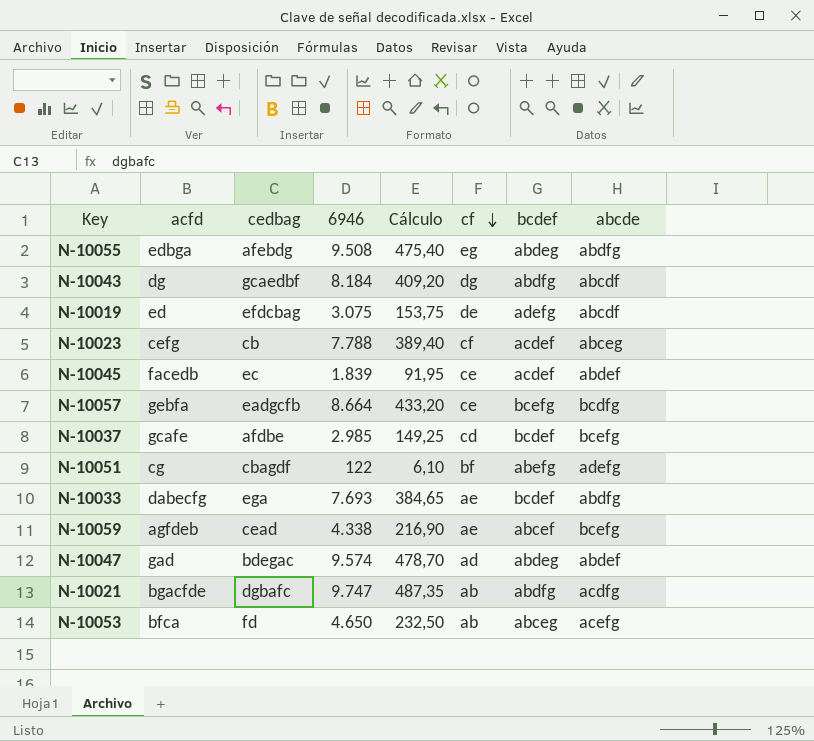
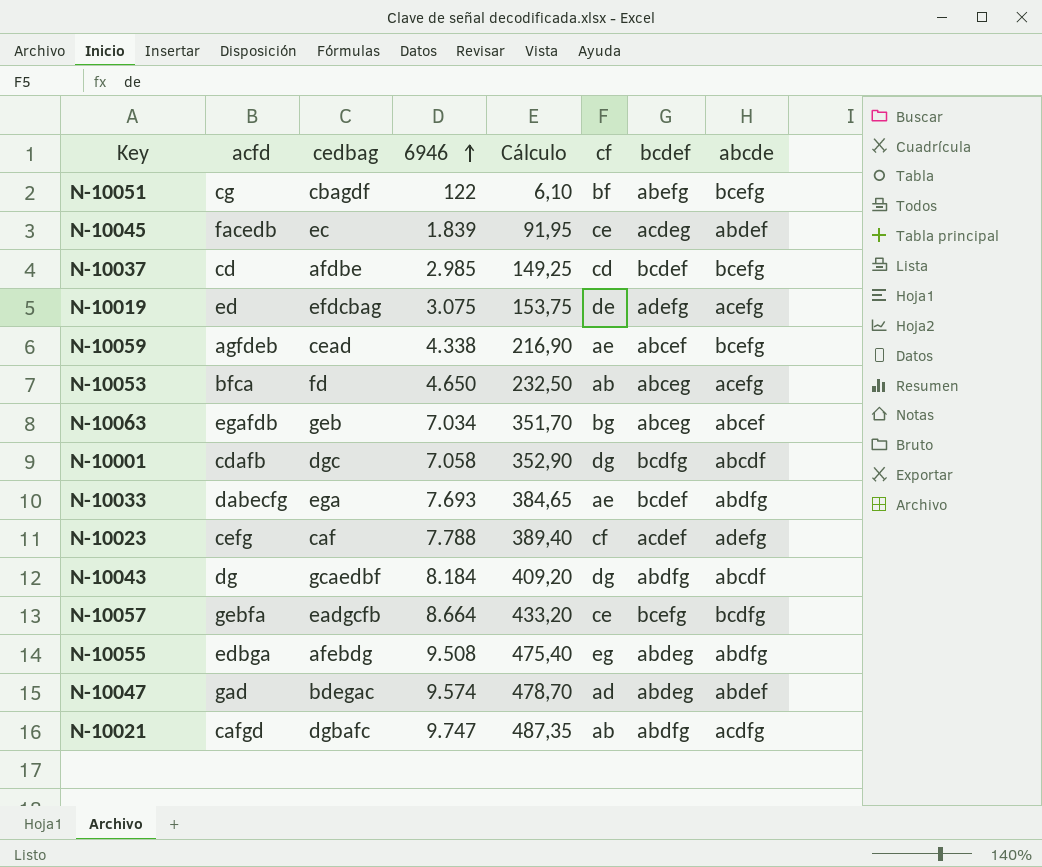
row order: cf descending -> 6946 ascending
N-10051 | abcde: adefg -> bcefg
N-10045 | bcdef: acdef -> acdeg
N-10037 | acfd: gcafe -> cd
N-10019 | abcde: abcdf -> acefg
row N-10063: none -> egafdb | geb | 7.034 | 351,70 | bg | abceg | abcef
row N-10001: none -> cdafb | dgc | 7.058 | 352,90 | dg | bcdfg | abcdf
N-10023 | cedbag: cb -> caf
N-10023 | abcde: abceg -> adefg
N-10021 | acfd: bgacfde -> cafgd

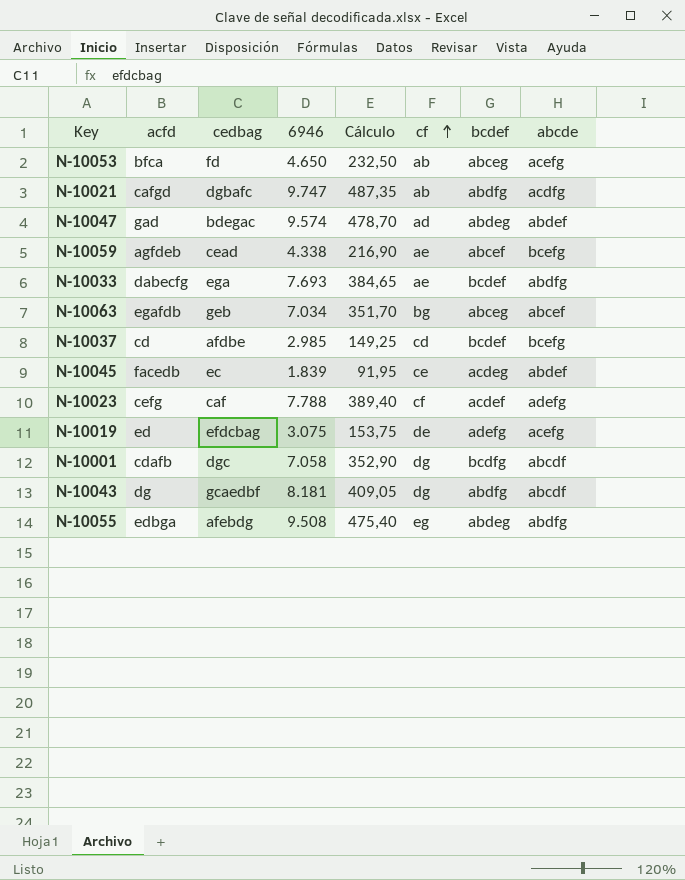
row order: 6946 ascending -> cf ascending
row N-10051: cg | cbagdf | 122 | 6,10 | bf | abefg | bcefg -> none
row N-10057: gebfa | eadgcfb | 8.664 | 433,20 | ce | bcefg | bcdfg -> none
N-10043 | 6946: 8.184 -> 8.181
N-10043 | Cálculo: 409,20 -> 409,05

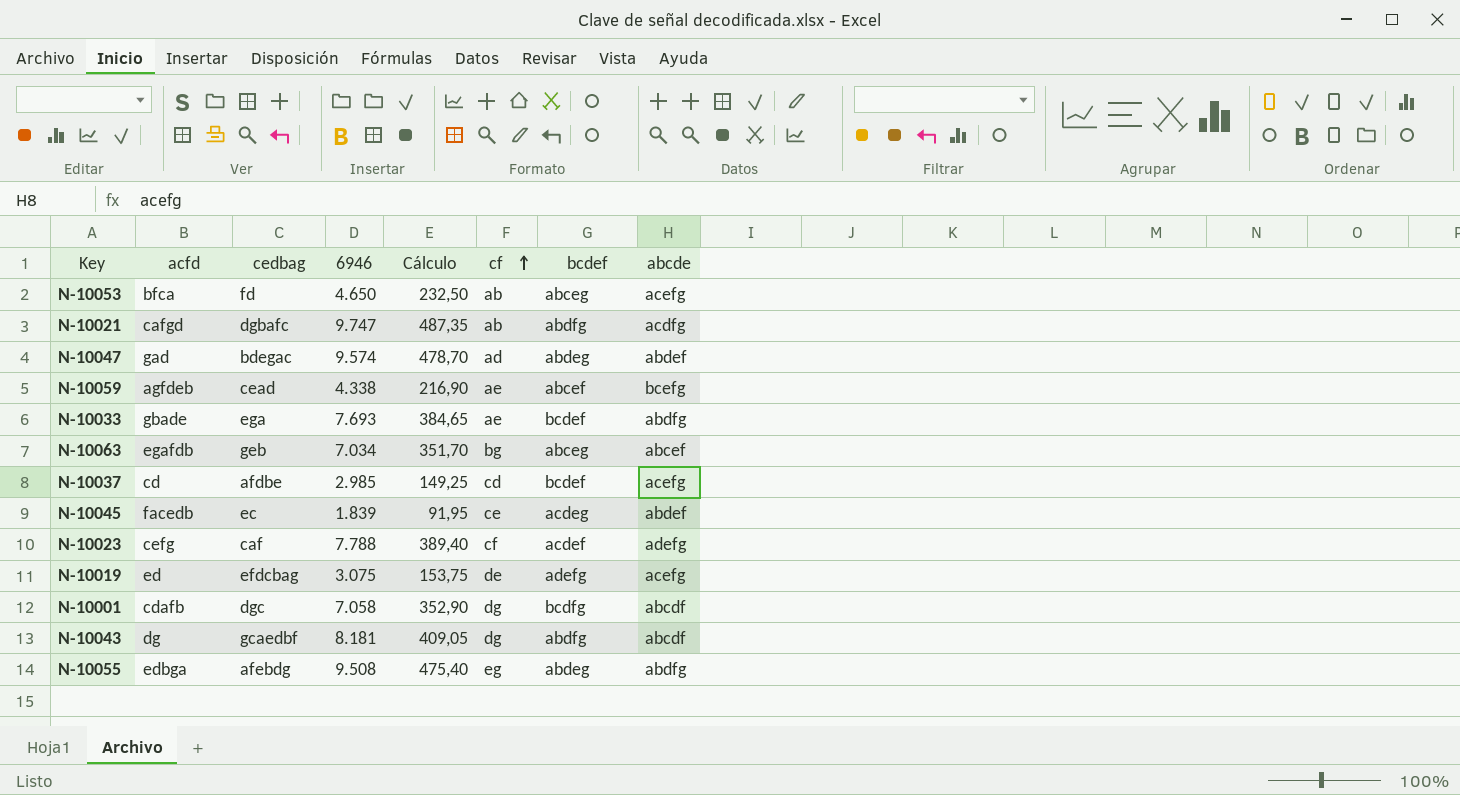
N-10033 | acfd: dabecfg -> gbade
N-10037 | abcde: bcefg -> acefg

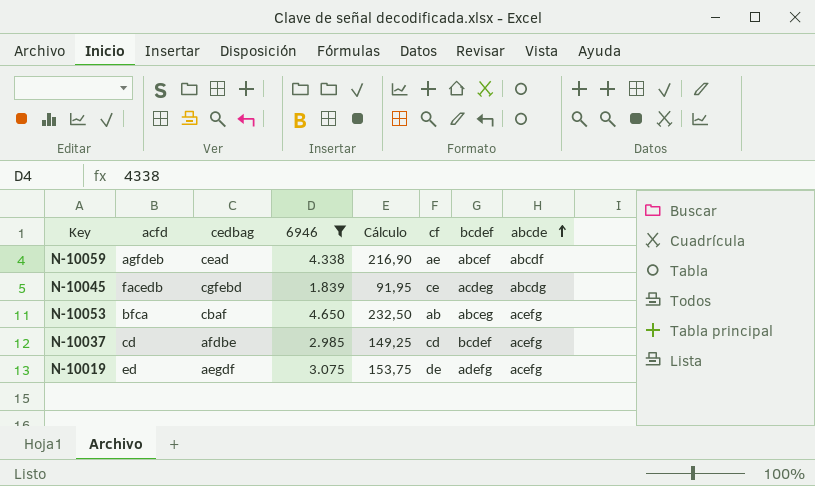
filter: none -> 6946 <= 4.650
row order: cf ascending -> abcde ascending
N-10059 | abcde: bcefg -> abcdf
N-10045 | cedbag: ec -> cgfebd
N-10045 | abcde: abdef -> abcdg
N-10053 | cedbag: fd -> cbaf
N-10019 | cedbag: efdcbag -> aegdf

